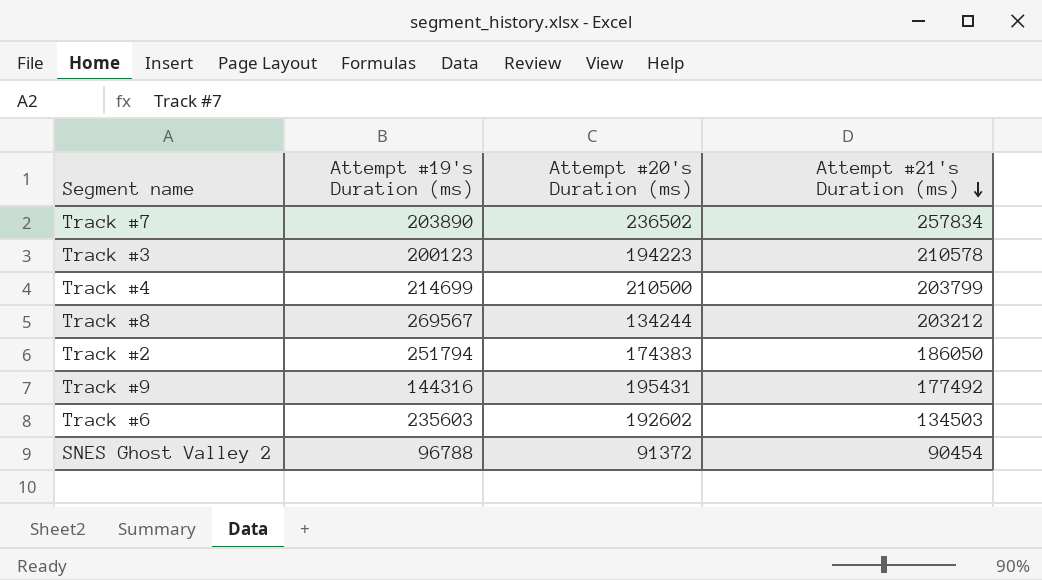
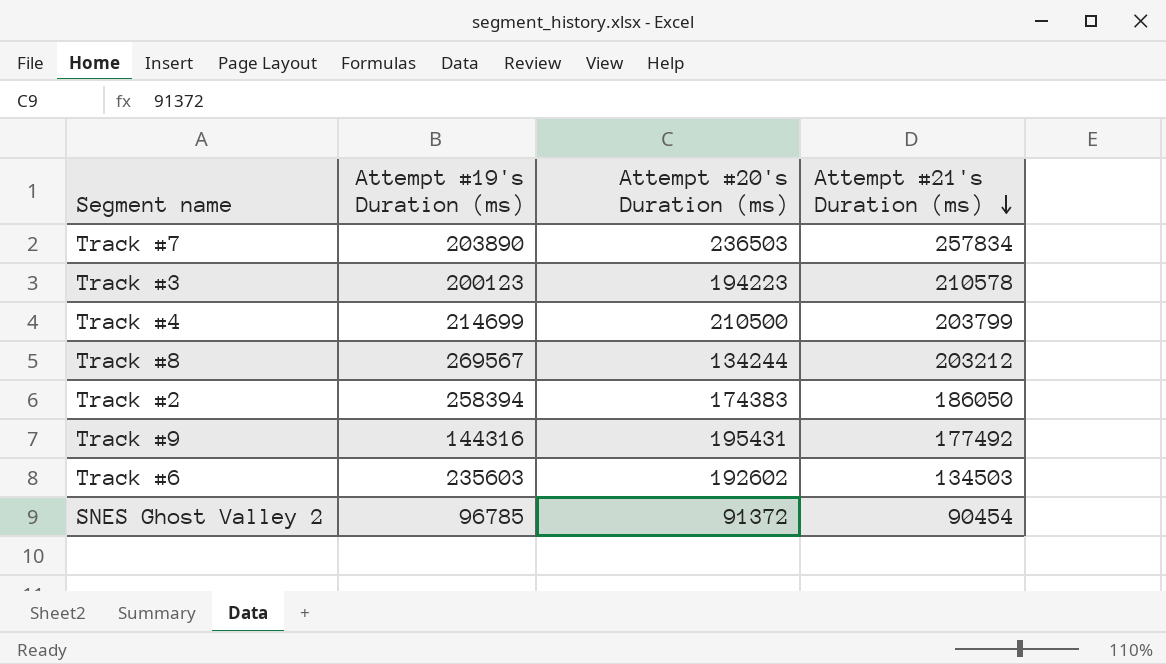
Track #7 | Attempt #20's Duration (ms): 236502 -> 236503
Track #2 | Attempt #19's Duration (ms): 251794 -> 258394
SNES Ghost Valley 2 | Attempt #19's Duration (ms): 96788 -> 96785

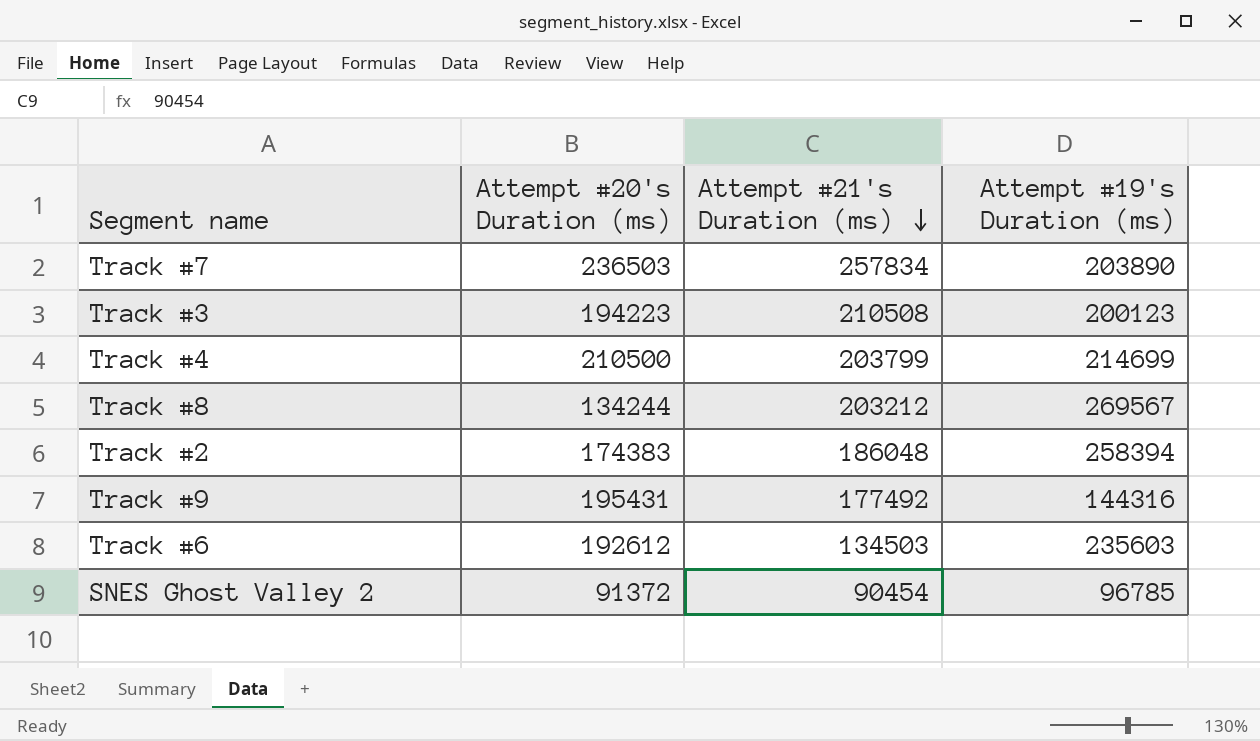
column Attempt #19's Duration (ms) | position: 2 -> 4
Track #3 | Attempt #21's Duration (ms): 210578 -> 210508
Track #2 | Attempt #21's Duration (ms): 186050 -> 186048
Track #6 | Attempt #20's Duration (ms): 192602 -> 192612

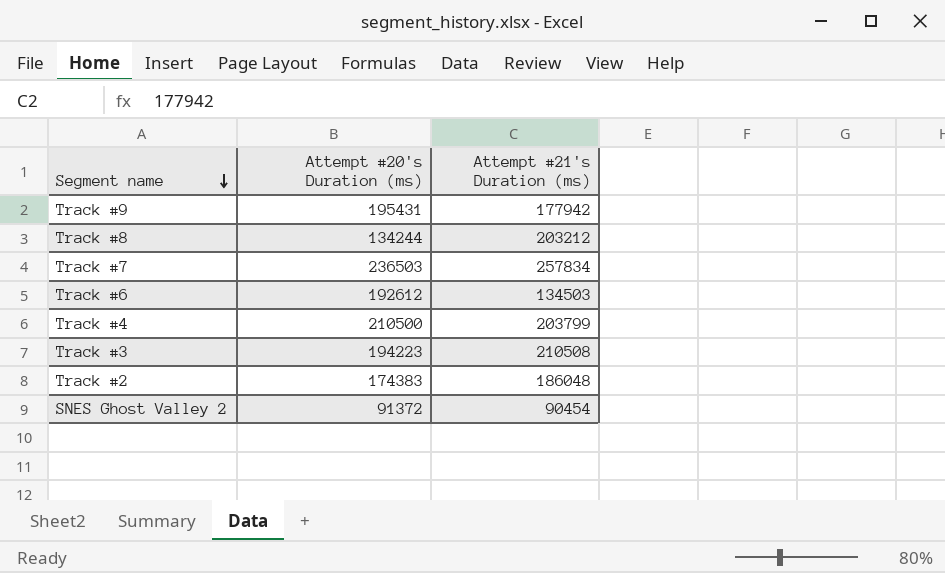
row order: Attempt #21's Duration (ms) descending -> Segment name descending
column Attempt #19's Duration (ms) | position: 4 -> none
Track #9 | Attempt #21's Duration (ms): 177492 -> 177942

